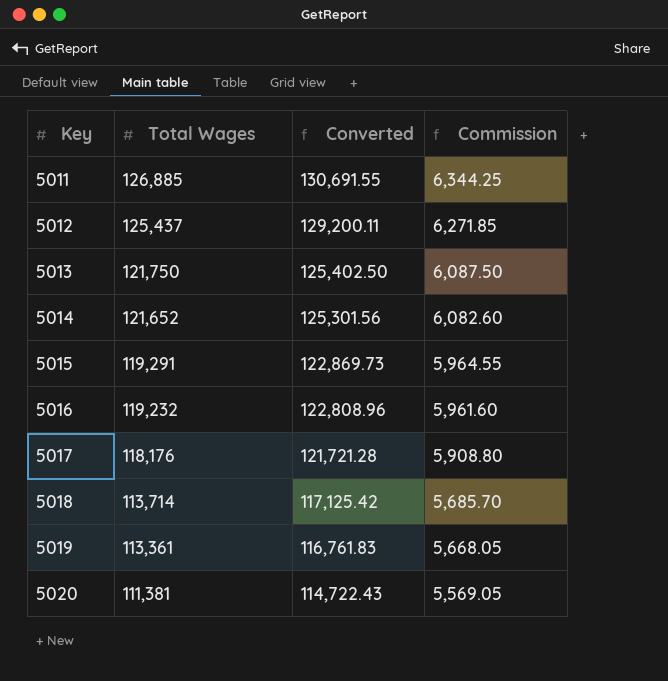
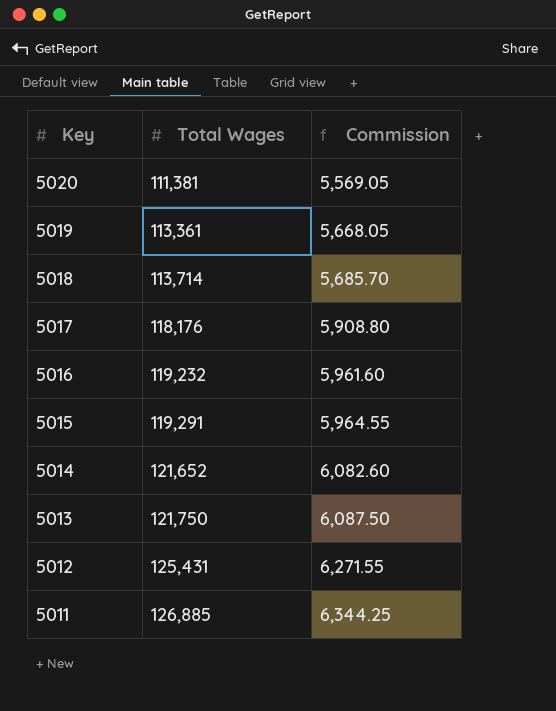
row order: Key ascending -> Key descending
column Converted | formula: [Total Wages] * 1.03 -> none
5012 | Total Wages: 125,437 -> 125,431
5012 | Commission: 6,271.85 -> 6,271.55

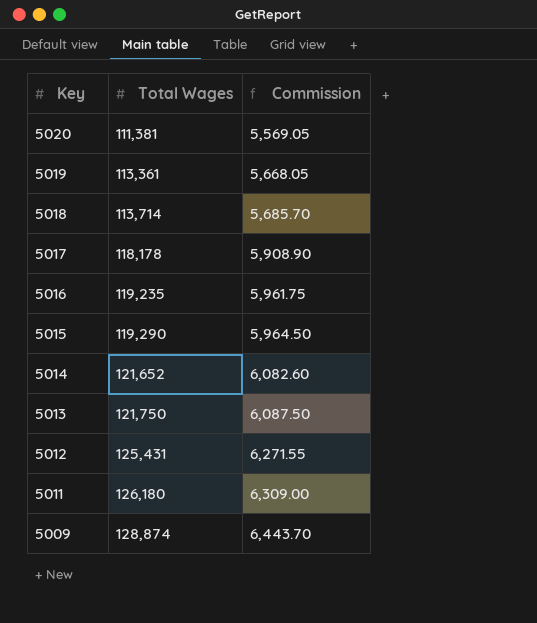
5017 | Total Wages: 118,176 -> 118,178
5017 | Commission: 5,908.80 -> 5,908.90
5016 | Total Wages: 119,232 -> 119,235
5016 | Commission: 5,961.60 -> 5,961.75
5015 | Total Wages: 119,291 -> 119,290
5015 | Commission: 5,964.55 -> 5,964.50
5011 | Total Wages: 126,885 -> 126,180
5011 | Commission: 6,344.25 -> 6,309.00
row 5009: none -> 128,874 | 6,443.70

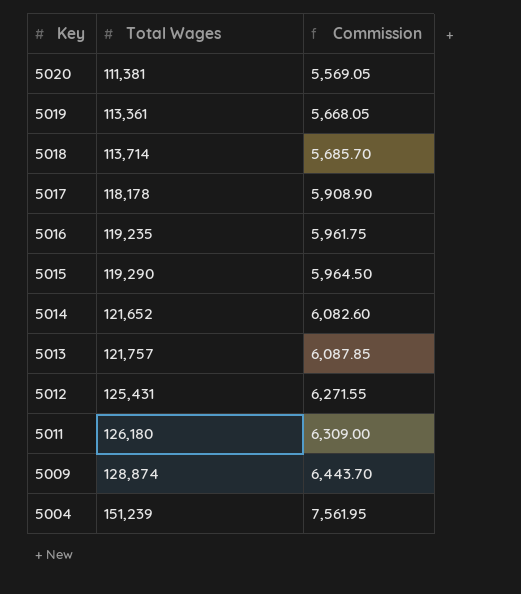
5013 | Total Wages: 121,750 -> 121,757
5013 | Commission: 6,087.50 -> 6,087.85
row 5004: none -> 151,239 | 7,561.95

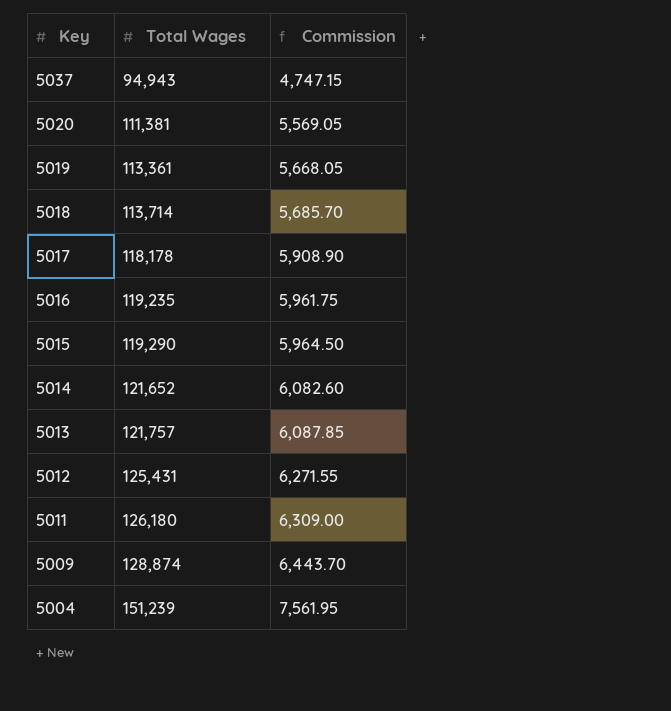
row 5037: none -> 94,943 | 4,747.15

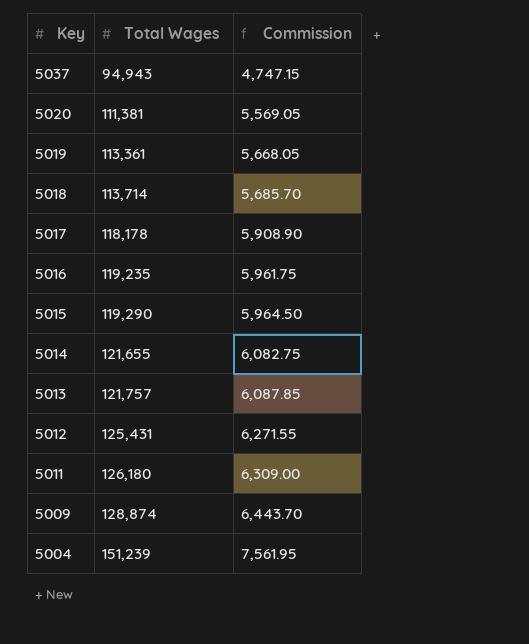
5014 | Total Wages: 121,652 -> 121,655
5014 | Commission: 6,082.60 -> 6,082.75

